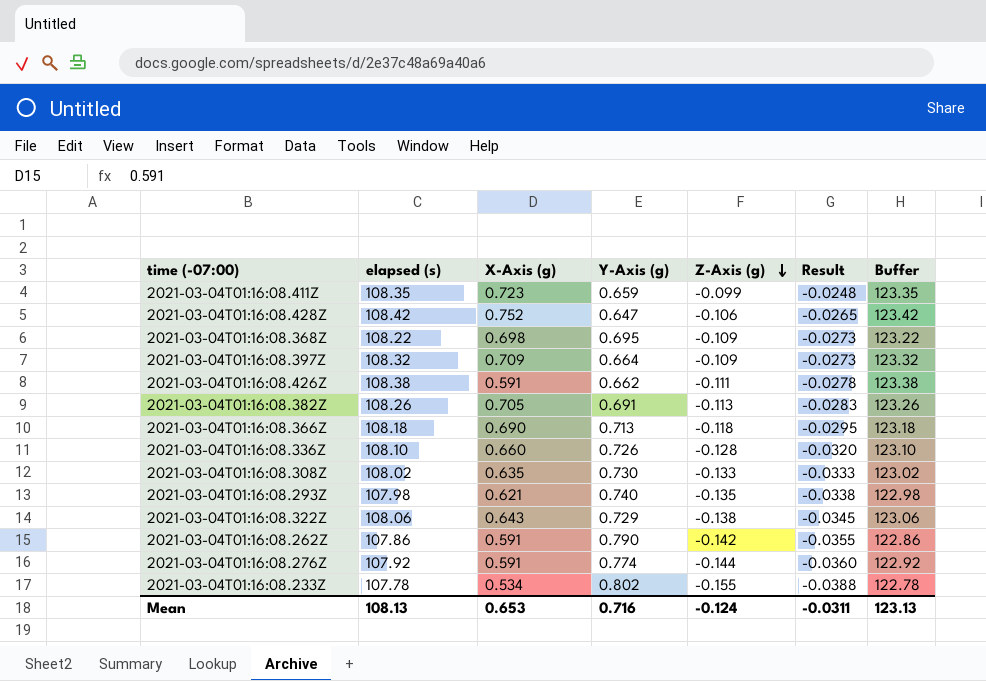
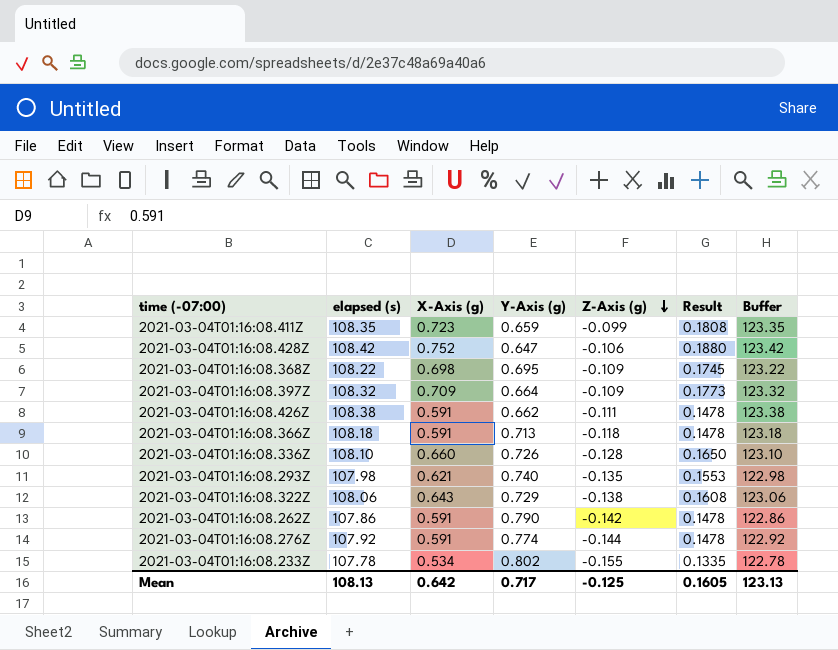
column Result | formula: [Z-Axis (g)] * 0.25 -> [X-Axis (g)] * 0.25
row 2021-03-04T01:16:08.382Z: 108.26 | 0.705 | 0.691 | -0.113 | -0.0283 | 123.26 -> none
row 2021-03-04T01:16:08.308Z: 108.02 | 0.635 | 0.730 | -0.133 | -0.0333 | 123.02 -> none
2021-03-04T01:16:08.366Z | X-Axis (g): 0.690 -> 0.591
Mean | X-Axis (g): 0.653 -> 0.642
Mean | Y-Axis (g): 0.716 -> 0.717
Mean | Z-Axis (g): -0.124 -> -0.125
Mean | Result: -0.0311 -> 0.1605

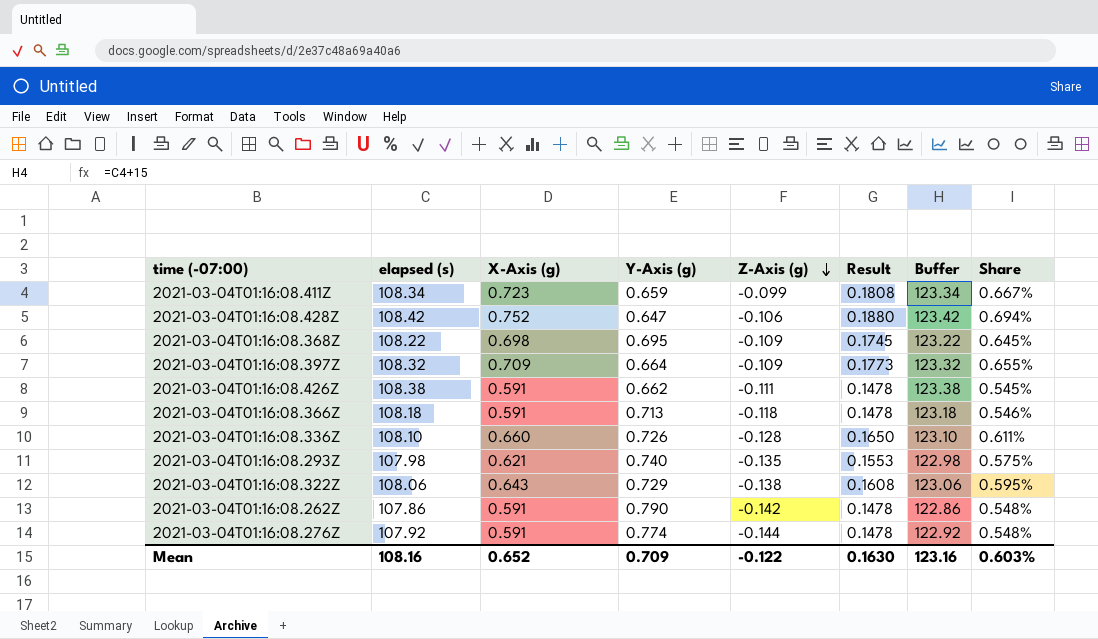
column Share | formula: none -> [X-Axis (g)] / [elapsed (s)]
row 2021-03-04T01:16:08.233Z: 107.78 | 0.534 | 0.802 | -0.155 | 0.1335 | 122.78 -> none
2021-03-04T01:16:08.411Z | elapsed (s): 108.35 -> 108.34
2021-03-04T01:16:08.411Z | Buffer: 123.35 -> 123.34
Mean | elapsed (s): 108.13 -> 108.16
Mean | X-Axis (g): 0.642 -> 0.652
Mean | Y-Axis (g): 0.717 -> 0.709
Mean | Z-Axis (g): -0.125 -> -0.122
Mean | Result: 0.1605 -> 0.1630
Mean | Buffer: 123.13 -> 123.16

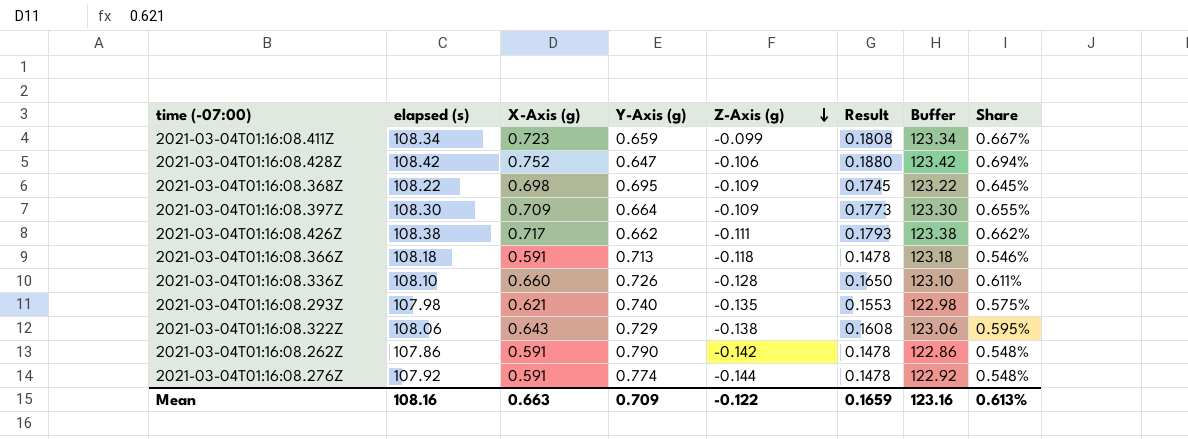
2021-03-04T01:16:08.397Z | elapsed (s): 108.32 -> 108.30
2021-03-04T01:16:08.397Z | Buffer: 123.32 -> 123.30
2021-03-04T01:16:08.426Z | X-Axis (g): 0.591 -> 0.717
2021-03-04T01:16:08.426Z | Result: 0.1478 -> 0.1793
2021-03-04T01:16:08.426Z | Share: 0.545% -> 0.662%
Mean | X-Axis (g): 0.652 -> 0.663
Mean | Result: 0.1630 -> 0.1659
Mean | Share: 0.603% -> 0.613%

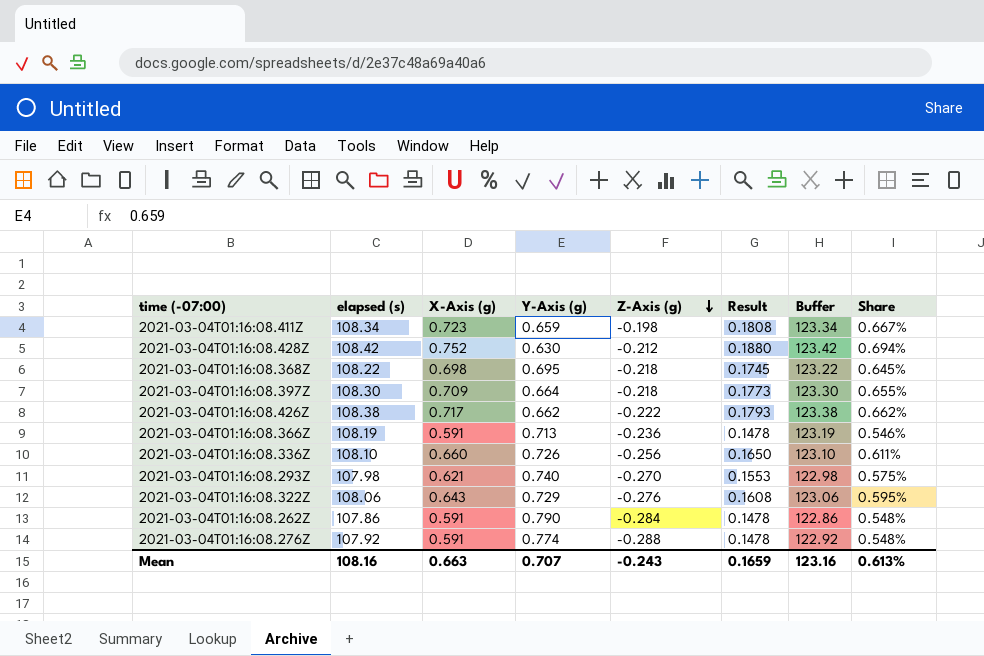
2021-03-04T01:16:08.411Z | Z-Axis (g): -0.099 -> -0.198
2021-03-04T01:16:08.428Z | Y-Axis (g): 0.647 -> 0.630
2021-03-04T01:16:08.428Z | Z-Axis (g): -0.106 -> -0.212
2021-03-04T01:16:08.368Z | Z-Axis (g): -0.109 -> -0.218
2021-03-04T01:16:08.397Z | Z-Axis (g): -0.109 -> -0.218
2021-03-04T01:16:08.426Z | Z-Axis (g): -0.111 -> -0.222
2021-03-04T01:16:08.366Z | elapsed (s): 108.18 -> 108.19
2021-03-04T01:16:08.366Z | Z-Axis (g): -0.118 -> -0.236
2021-03-04T01:16:08.366Z | Buffer: 123.18 -> 123.19
2021-03-04T01:16:08.336Z | Z-Axis (g): -0.128 -> -0.256
2021-03-04T01:16:08.293Z | Z-Axis (g): -0.135 -> -0.270
2021-03-04T01:16:08.322Z | Z-Axis (g): -0.138 -> -0.276
2021-03-04T01:16:08.262Z | Z-Axis (g): -0.142 -> -0.284
2021-03-04T01:16:08.276Z | Z-Axis (g): -0.144 -> -0.288
Mean | Y-Axis (g): 0.709 -> 0.707
Mean | Z-Axis (g): -0.122 -> -0.243

